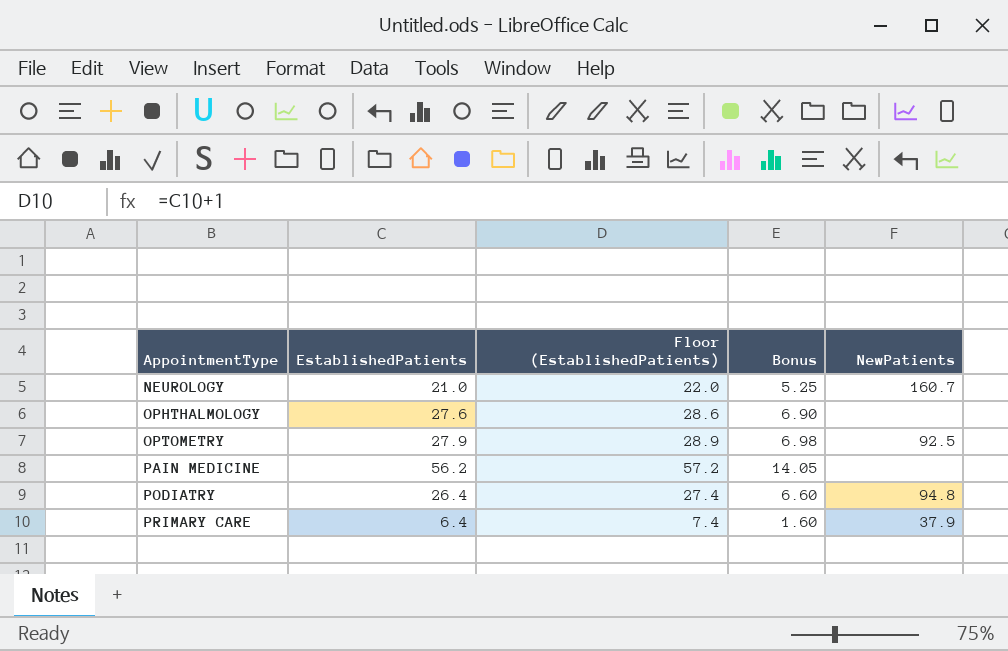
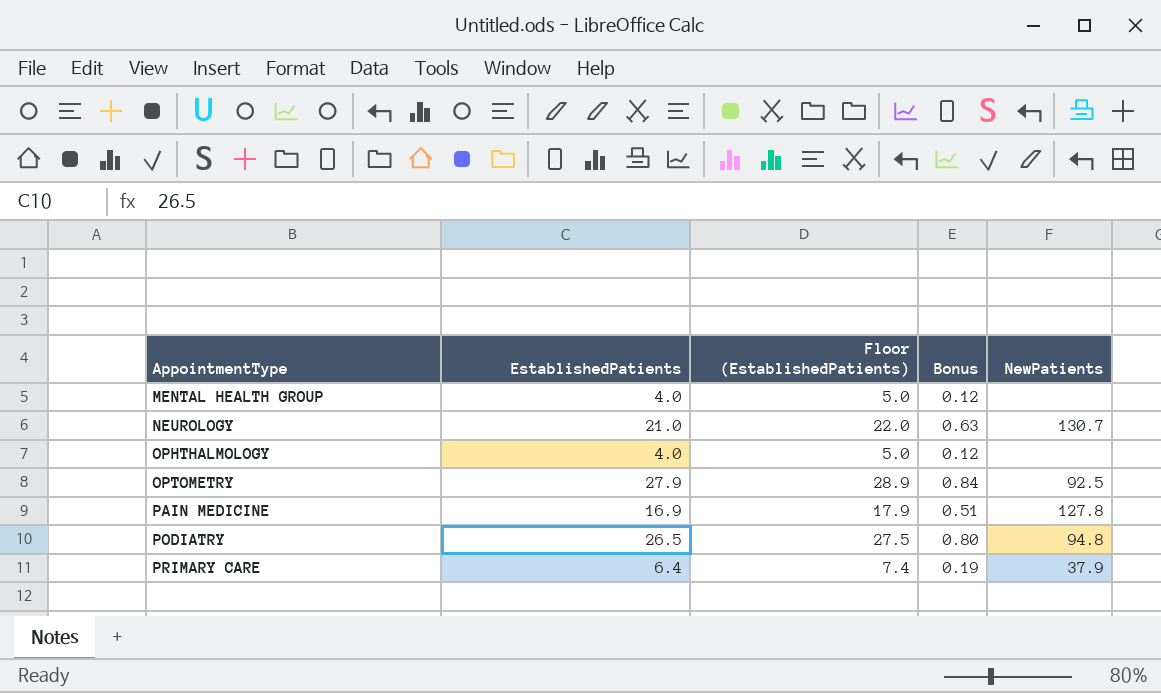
column Bonus | formula: [EstablishedPatients] * 0.25 -> [EstablishedPatients] * 0.03
row MENTAL HEALTH GROUP: none -> 4.0 | 5.0 | 0.12 | none
NEUROLOGY | NewPatients: 160.7 -> 130.7
OPHTHALMOLOGY | EstablishedPatients: 27.6 -> 4.0
OPHTHALMOLOGY | Floor (EstablishedPatients): 28.6 -> 5.0
PAIN MEDICINE | EstablishedPatients: 56.2 -> 16.9
PAIN MEDICINE | Floor (EstablishedPatients): 57.2 -> 17.9
PAIN MEDICINE | NewPatients: none -> 127.8
PODIATRY | EstablishedPatients: 26.4 -> 26.5
PODIATRY | Floor (EstablishedPatients): 27.4 -> 27.5

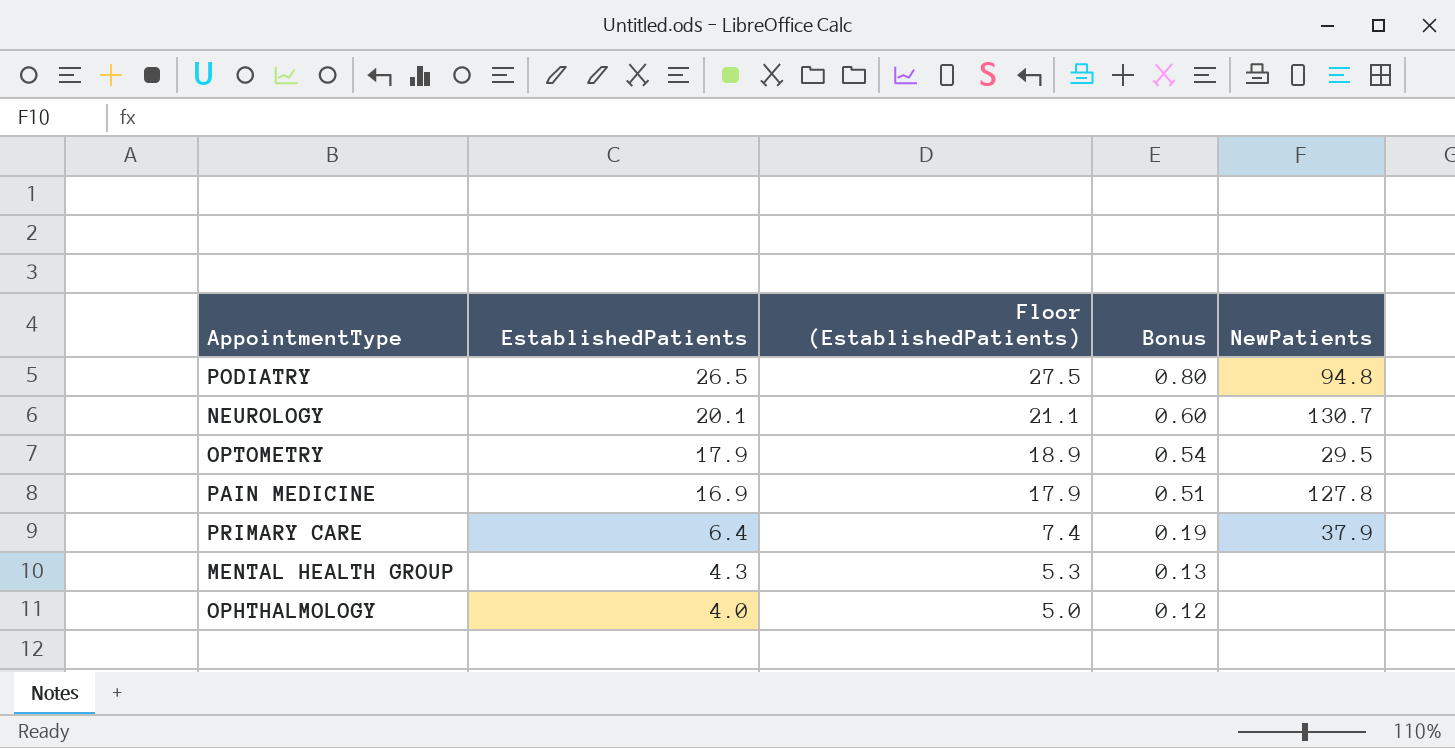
row order: AppointmentType ascending -> EstablishedPatients descending
NEUROLOGY | EstablishedPatients: 21.0 -> 20.1
NEUROLOGY | Floor (EstablishedPatients): 22.0 -> 21.1
NEUROLOGY | Bonus: 0.63 -> 0.60
OPTOMETRY | EstablishedPatients: 27.9 -> 17.9
OPTOMETRY | Floor (EstablishedPatients): 28.9 -> 18.9
OPTOMETRY | Bonus: 0.84 -> 0.54
OPTOMETRY | NewPatients: 92.5 -> 29.5
MENTAL HEALTH GROUP | EstablishedPatients: 4.0 -> 4.3
MENTAL HEALTH GROUP | Floor (EstablishedPatients): 5.0 -> 5.3
MENTAL HEALTH GROUP | Bonus: 0.12 -> 0.13

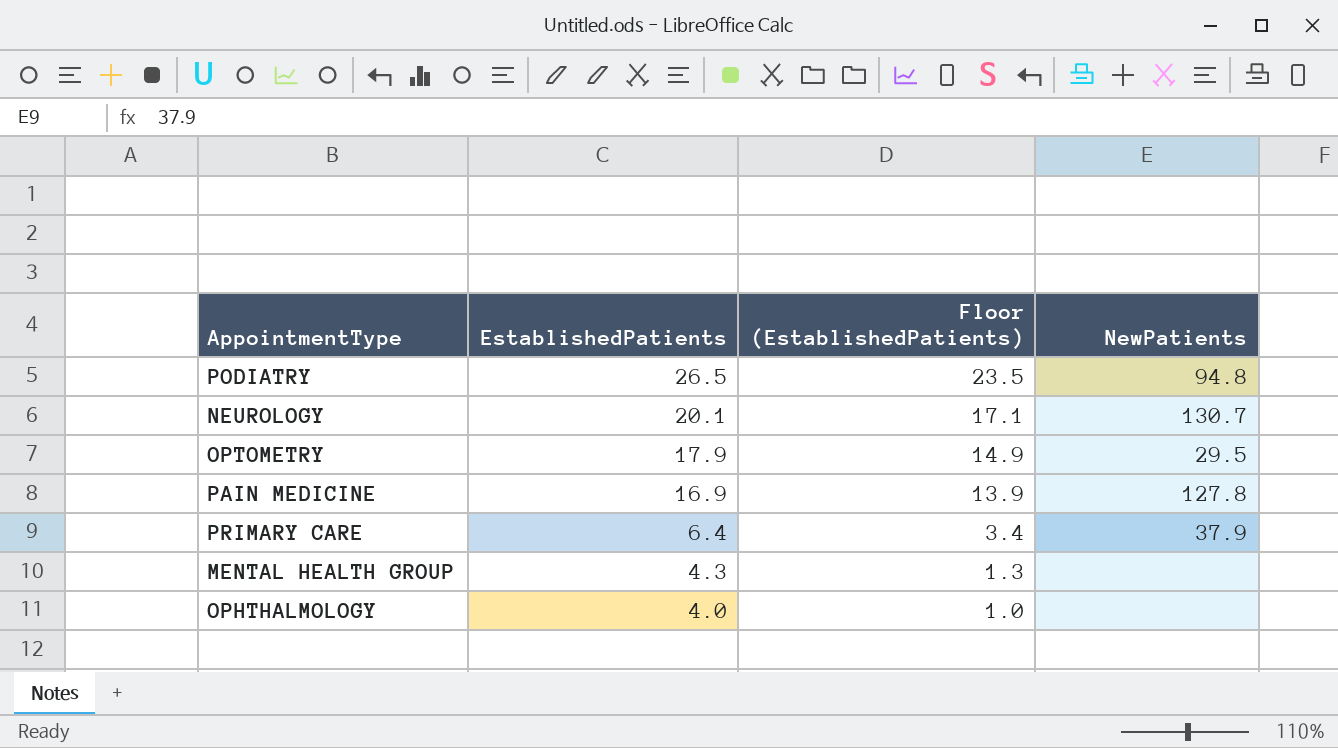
column Bonus | formula: [EstablishedPatients] * 0.03 -> none
column Floor (EstablishedPatients) | formula: [EstablishedPatients] + 1 -> [EstablishedPatients] - 3

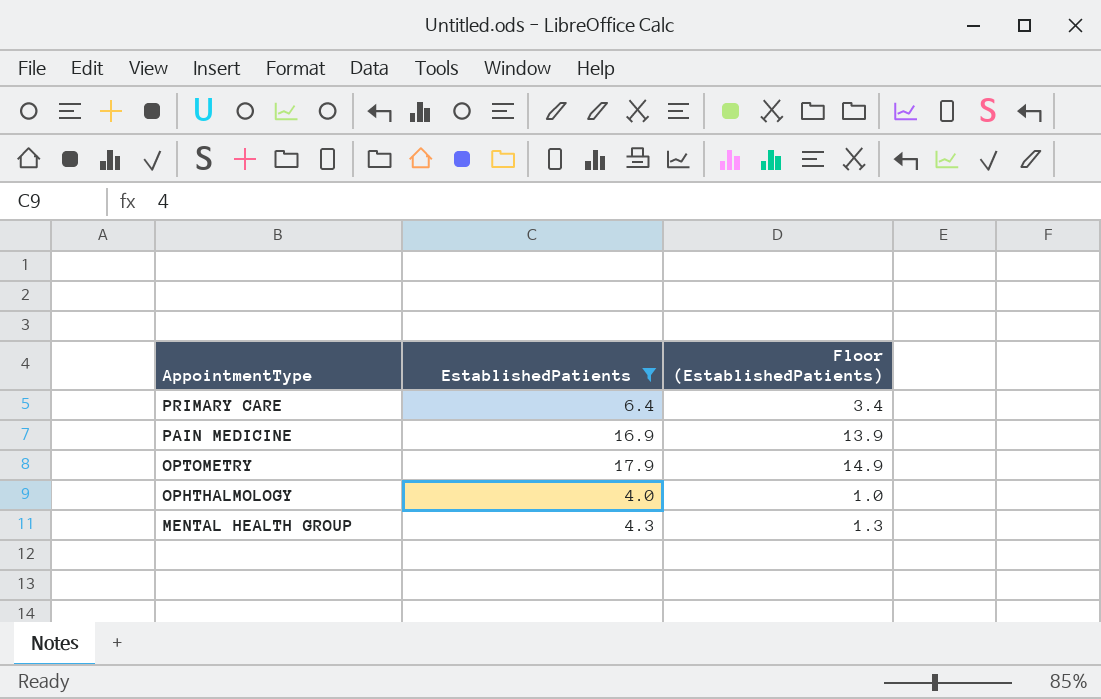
filter: none -> EstablishedPatients <= 17.9
row order: EstablishedPatients descending -> AppointmentType descending
column NewPatients | position: 4 -> none

